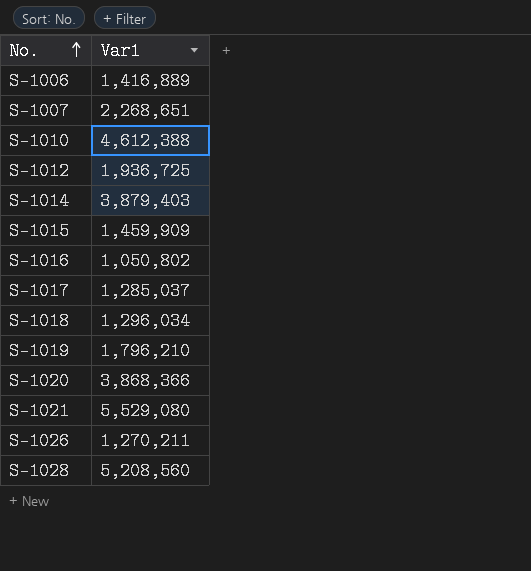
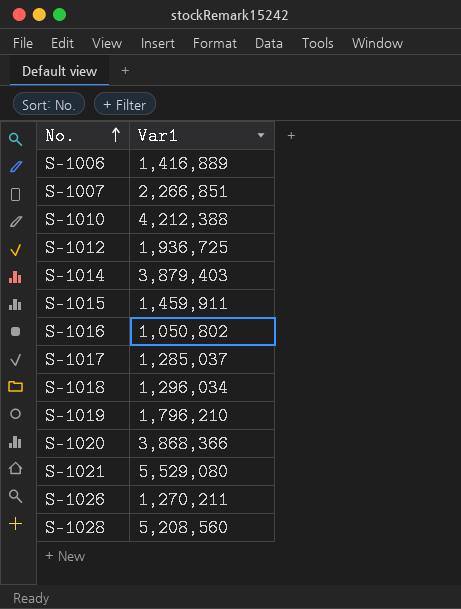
S-1007 | Var1: 2,268,651 -> 2,266,851
S-1010 | Var1: 4,612,388 -> 4,212,388
S-1015 | Var1: 1,459,909 -> 1,459,911

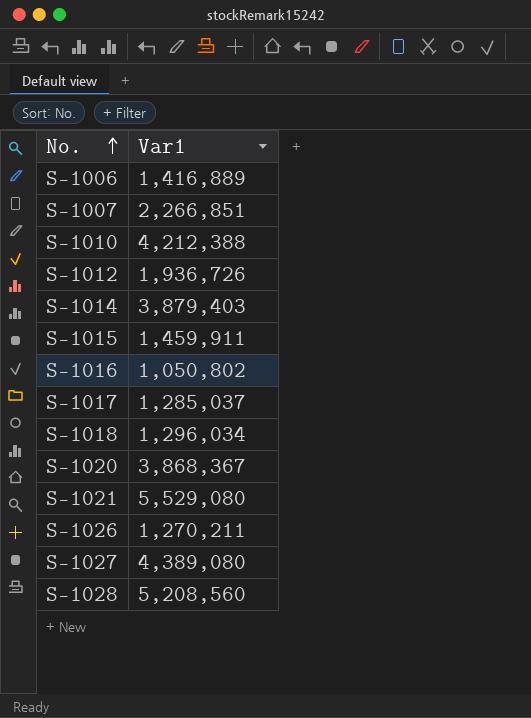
row S-1019: 1,796,210 -> none
S-1012 | Var1: 1,936,725 -> 1,936,726
S-1020 | Var1: 3,868,366 -> 3,868,367
row S-1027: none -> 4,389,080

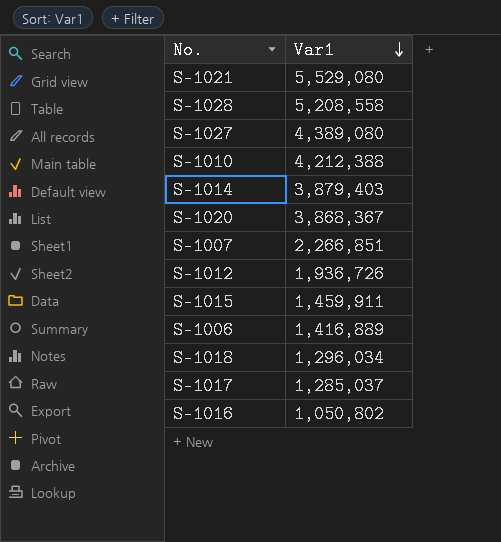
row order: No. ascending -> Var1 descending
row S-1026: 1,270,211 -> none
S-1028 | Var1: 5,208,560 -> 5,208,558

